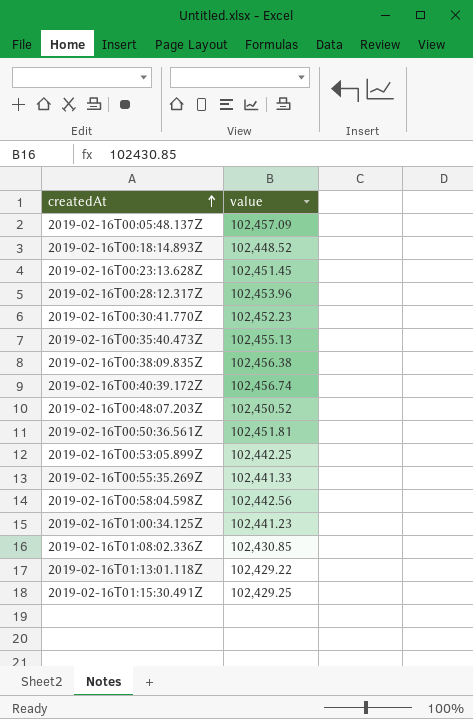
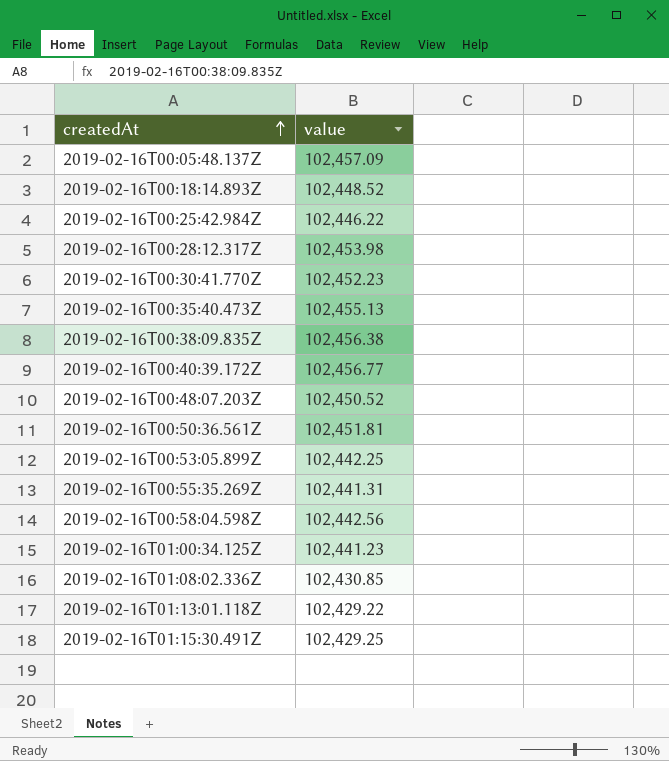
row 2019-02-16T00:23:13.628Z: 102,451.45 -> none
row 2019-02-16T00:25:42.984Z: none -> 102,446.22
2019-02-16T00:28:12.317Z | value: 102,453.96 -> 102,453.98
2019-02-16T00:40:39.172Z | value: 102,456.74 -> 102,456.77
2019-02-16T00:55:35.269Z | value: 102,441.33 -> 102,441.31

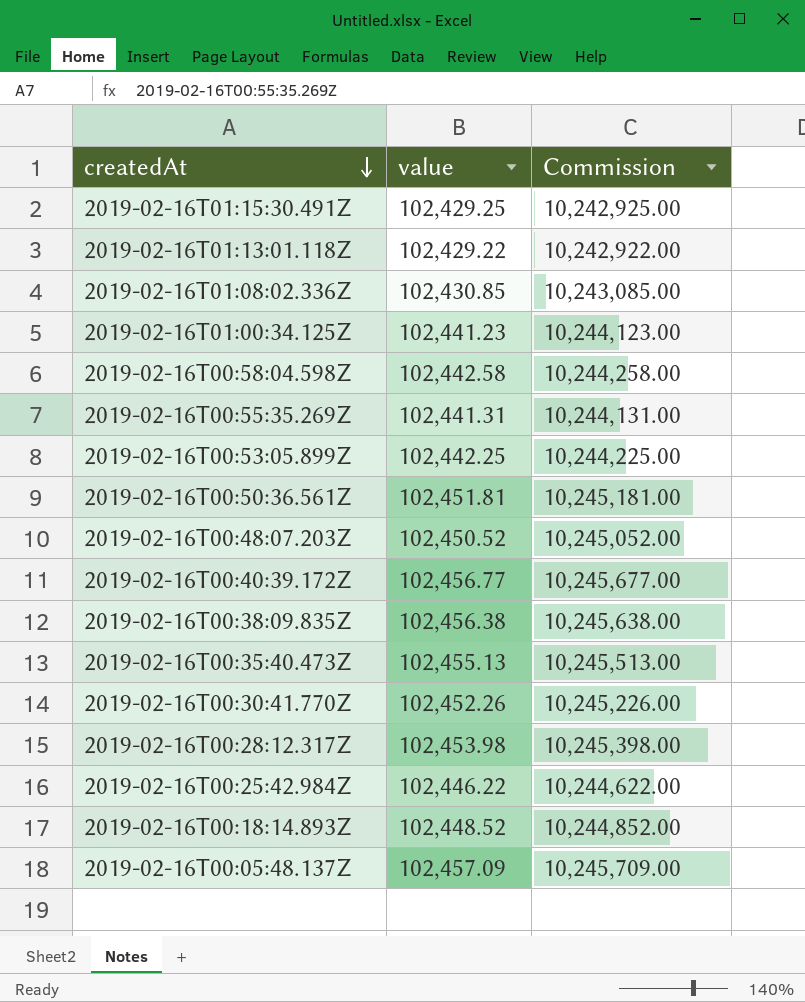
row order: createdAt ascending -> createdAt descending
column Commission | formula: none -> [value] * 100
2019-02-16T00:58:04.598Z | value: 102,442.56 -> 102,442.58
2019-02-16T00:30:41.770Z | value: 102,452.23 -> 102,452.26

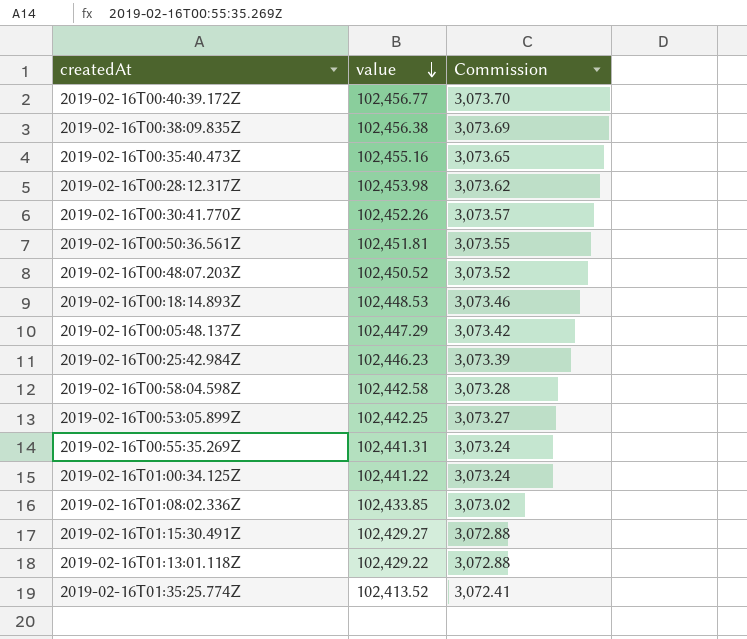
row order: createdAt descending -> value descending
column Commission | formula: [value] * 100 -> [value] * 0.03
2019-02-16T00:35:40.473Z | value: 102,455.13 -> 102,455.16
2019-02-16T00:18:14.893Z | value: 102,448.52 -> 102,448.53
2019-02-16T00:05:48.137Z | value: 102,457.09 -> 102,447.29
2019-02-16T00:25:42.984Z | value: 102,446.22 -> 102,446.23
2019-02-16T01:00:34.125Z | value: 102,441.23 -> 102,441.22
2019-02-16T01:08:02.336Z | value: 102,430.85 -> 102,433.85
2019-02-16T01:15:30.491Z | value: 102,429.25 -> 102,429.27
row 2019-02-16T01:35:25.774Z: none -> 102,413.52 | 3,072.41

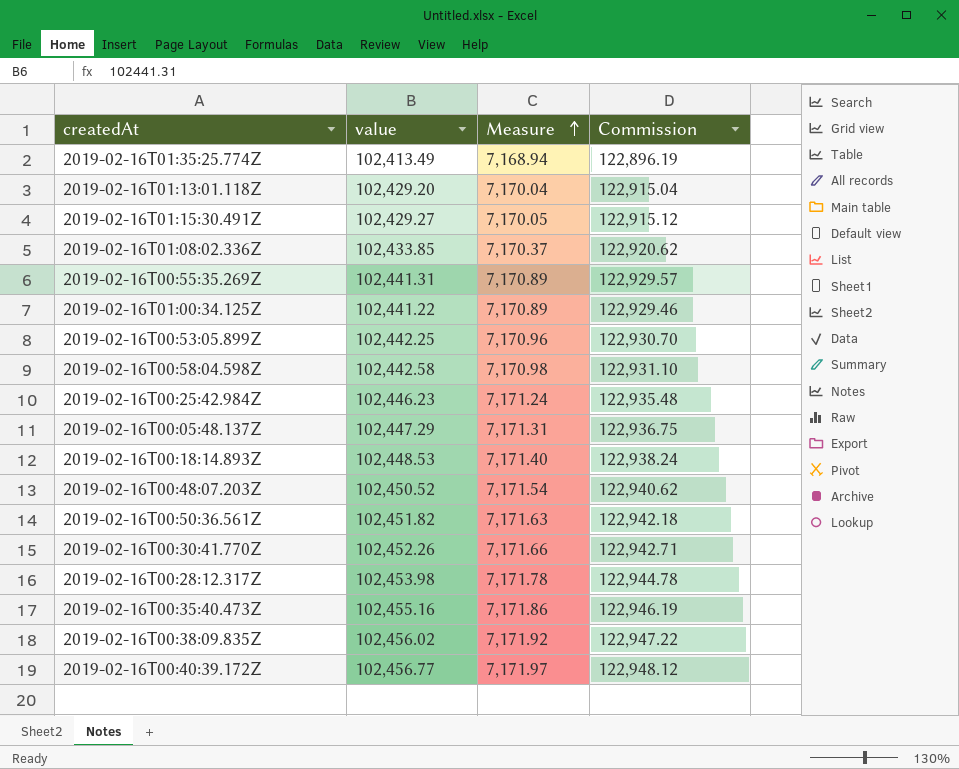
row order: value descending -> Measure ascending
column Measure | formula: none -> [value] * 0.07
column Commission | formula: [value] * 0.03 -> [value] * 1.2
2019-02-16T01:35:25.774Z | value: 102,413.52 -> 102,413.49
2019-02-16T01:13:01.118Z | value: 102,429.22 -> 102,429.20
2019-02-16T00:50:36.561Z | value: 102,451.81 -> 102,451.82
2019-02-16T00:38:09.835Z | value: 102,456.38 -> 102,456.02

